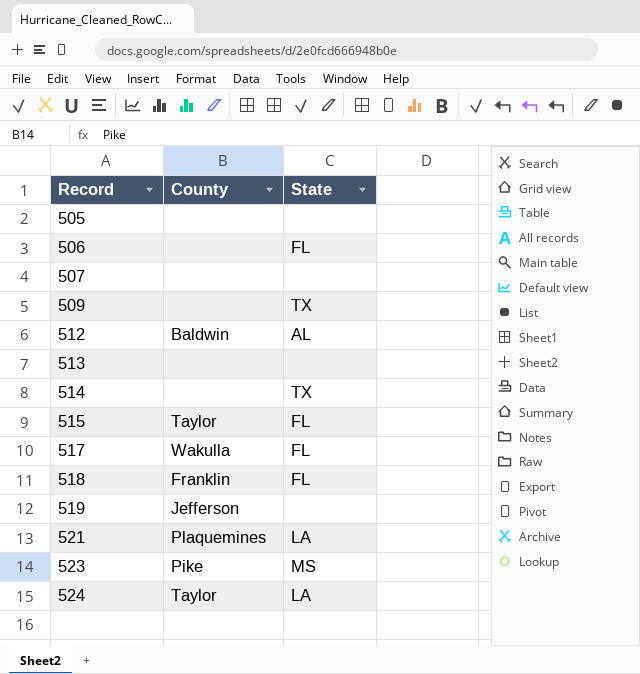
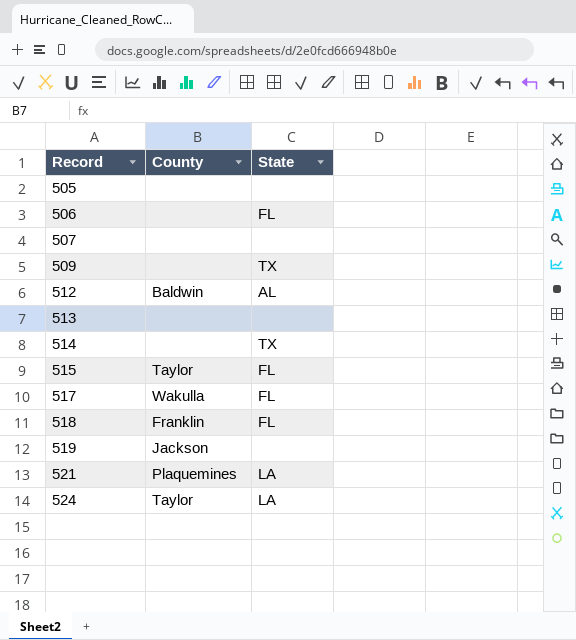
row 523: Pike | MS -> none
519 | County: Jefferson -> Jackson

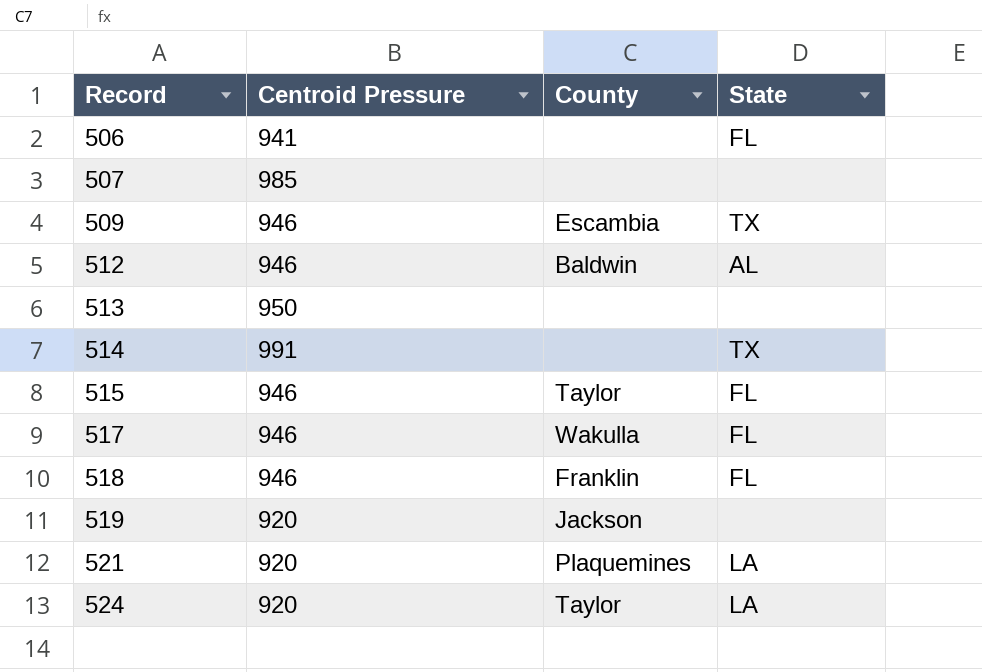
column Centroid Pressure | position: none -> 2
row 505: none | none -> none
509 | County: none -> Escambia

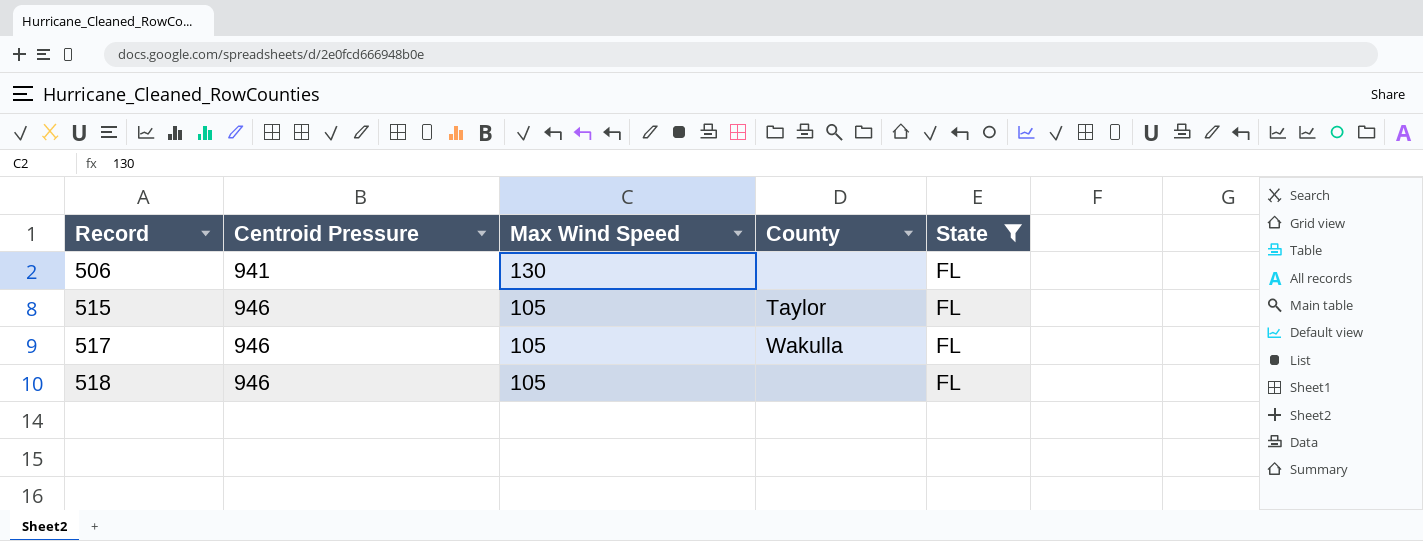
filter: none -> State = FL
column Max Wind Speed | position: none -> 3
518 | County: Franklin -> none

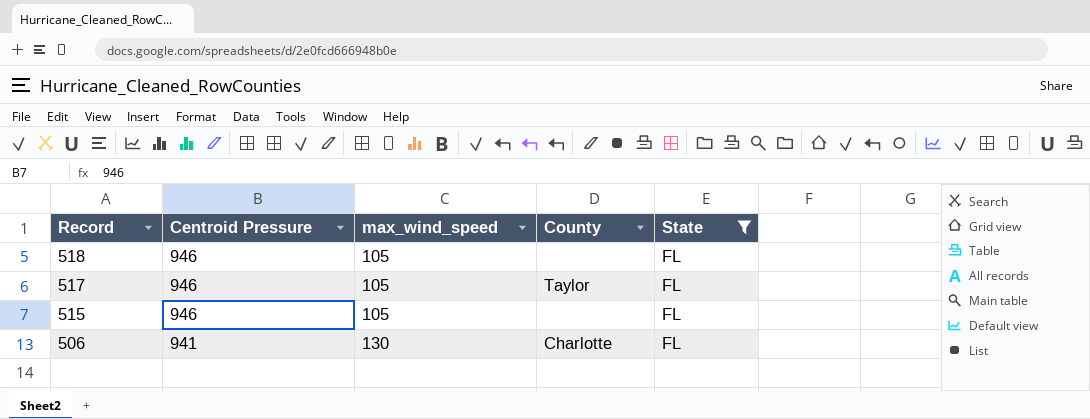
row order: Record ascending -> Record descending
column name: Max Wind Speed -> max_wind_speed
517 | County: Wakulla -> Taylor
515 | County: Taylor -> none
506 | County: none -> Charlotte

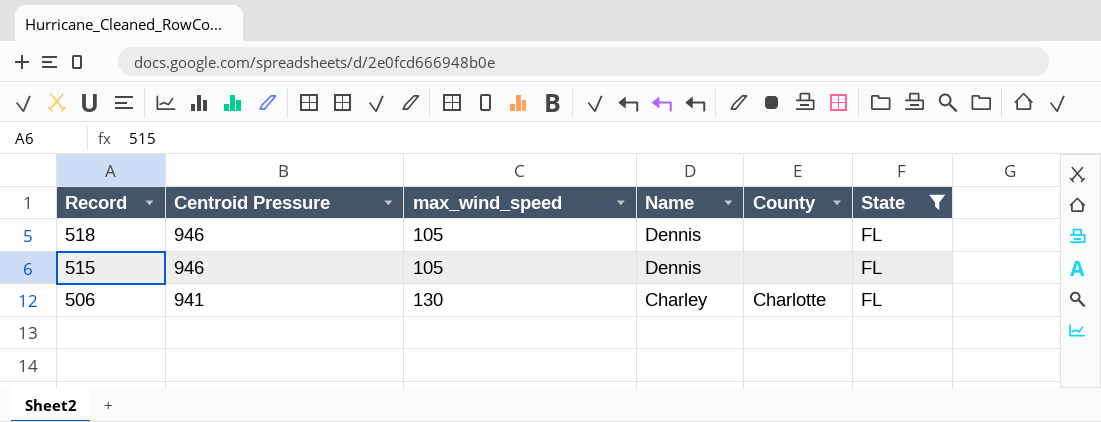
column Name | position: none -> 4
row 517: 946 | 105 | Taylor | FL -> none

